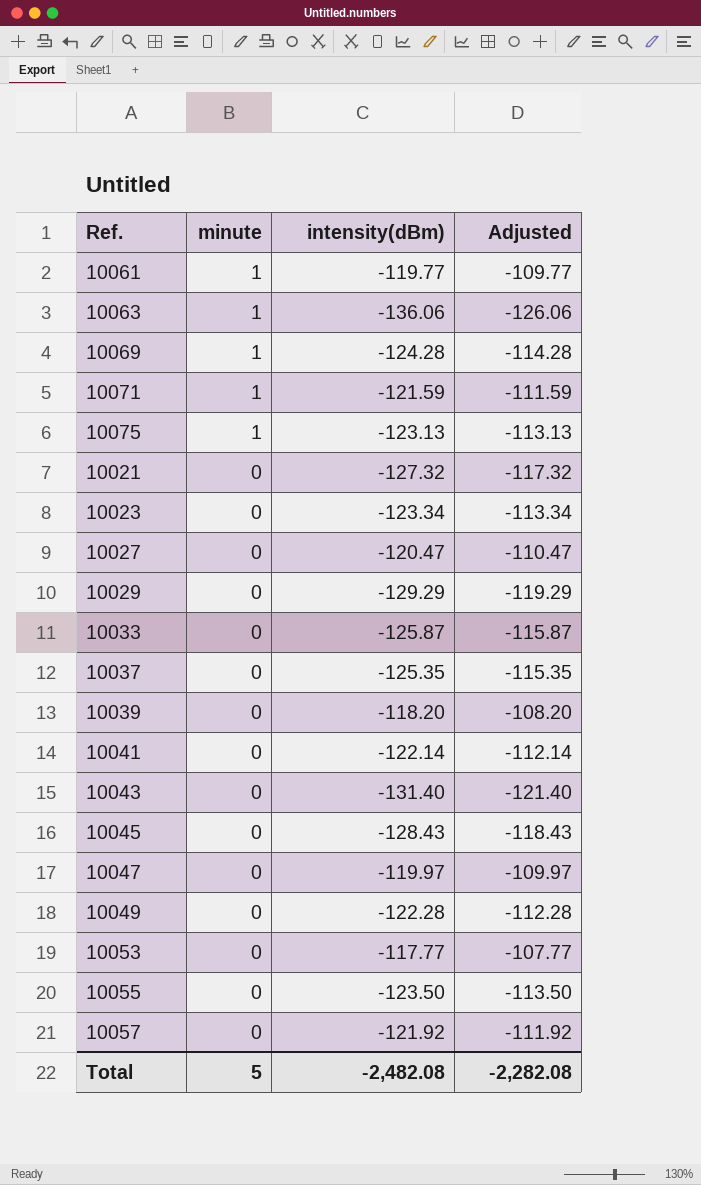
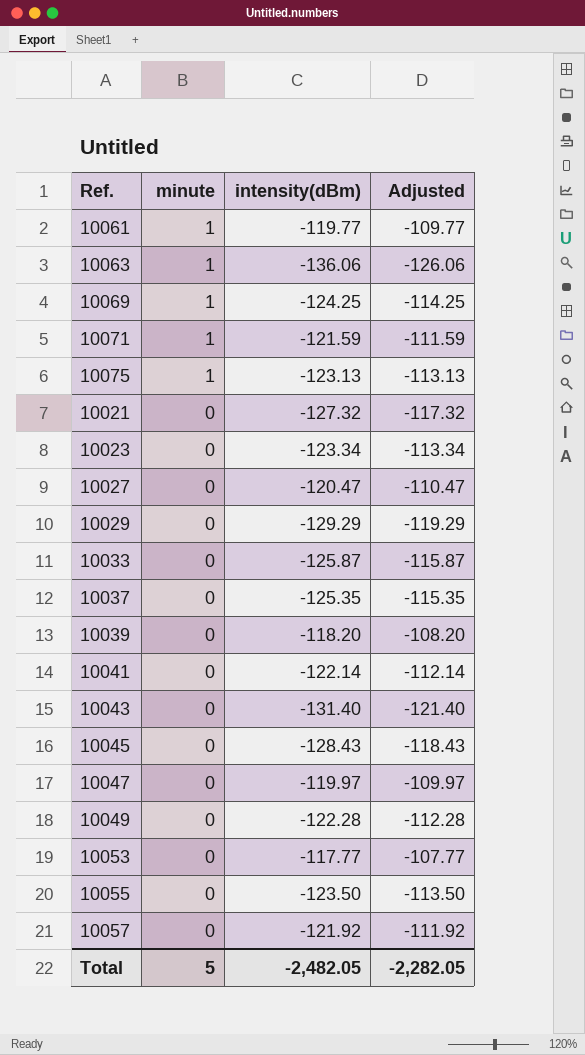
10069 | intensity(dBm): -124.28 -> -124.25
10069 | Adjusted: -114.28 -> -114.25
Total | intensity(dBm): -2,482.08 -> -2,482.05
Total | Adjusted: -2,282.08 -> -2,282.05

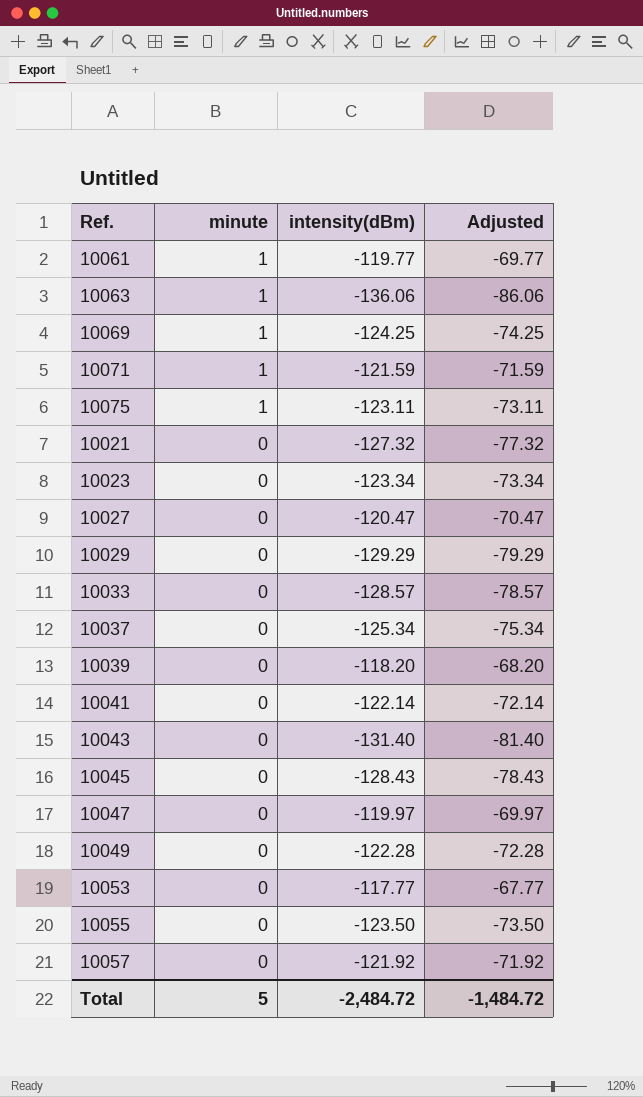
column Adjusted | formula: [intensity(dBm)] + 10 -> [intensity(dBm)] + 50
10075 | intensity(dBm): -123.13 -> -123.11
10033 | intensity(dBm): -125.87 -> -128.57
10037 | intensity(dBm): -125.35 -> -125.34
Total | intensity(dBm): -2,482.05 -> -2,484.72
Total | Adjusted: -2,282.05 -> -1,484.72

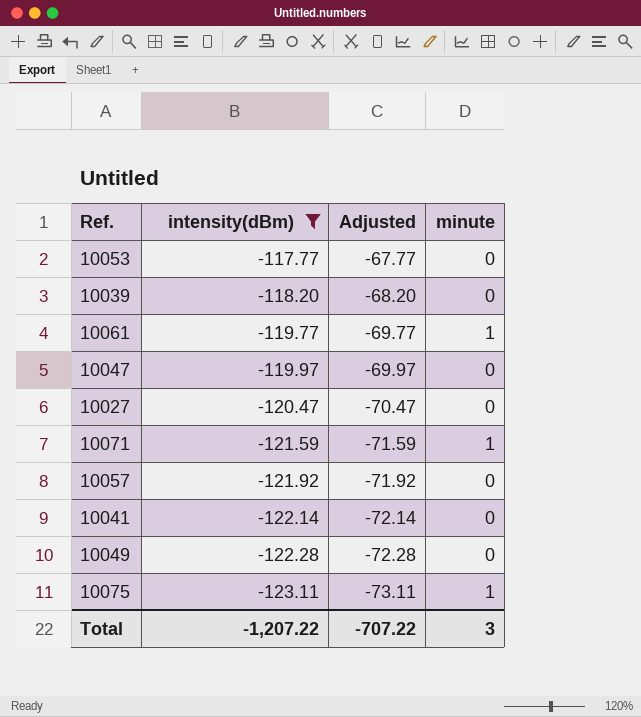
filter: none -> intensity(dBm) >= -123.11
row order: minute descending -> intensity(dBm) descending
column minute | position: 2 -> 4
Total | intensity(dBm): -2,484.72 -> -1,207.22
Total | Adjusted: -1,484.72 -> -707.22
Total | minute: 5 -> 3

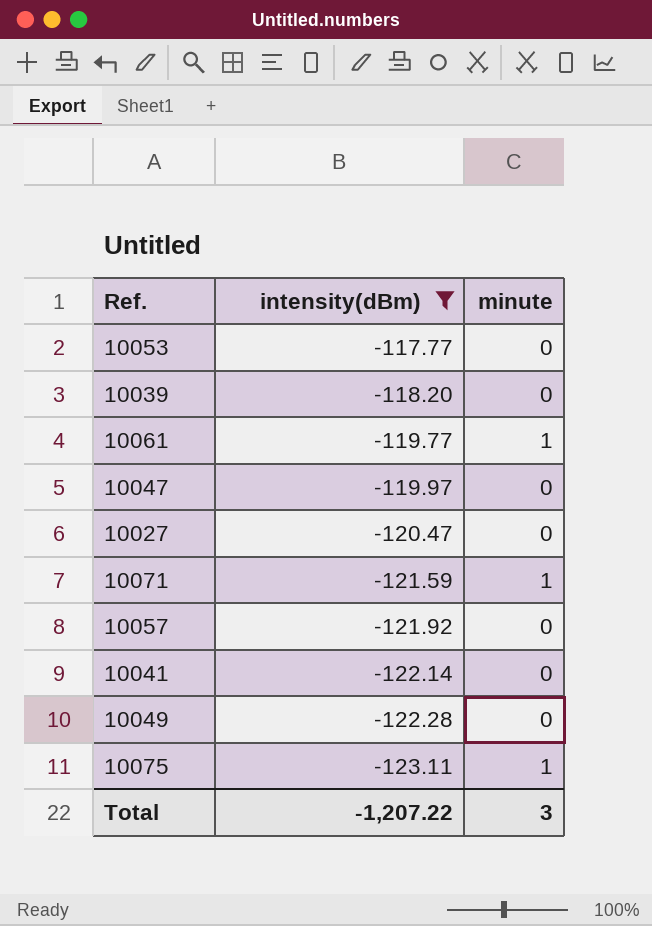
column Adjusted | formula: [intensity(dBm)] + 50 -> none

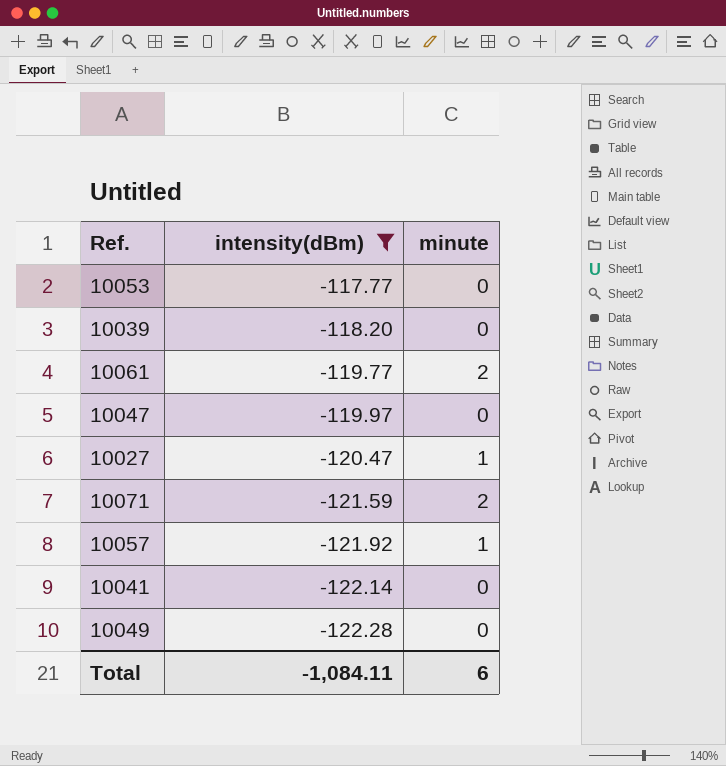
row 10075: -123.11 | 1 -> none
10061 | minute: 1 -> 2
10027 | minute: 0 -> 1
10071 | minute: 1 -> 2
10057 | minute: 0 -> 1
Total | intensity(dBm): -1,207.22 -> -1,084.11
Total | minute: 3 -> 6

